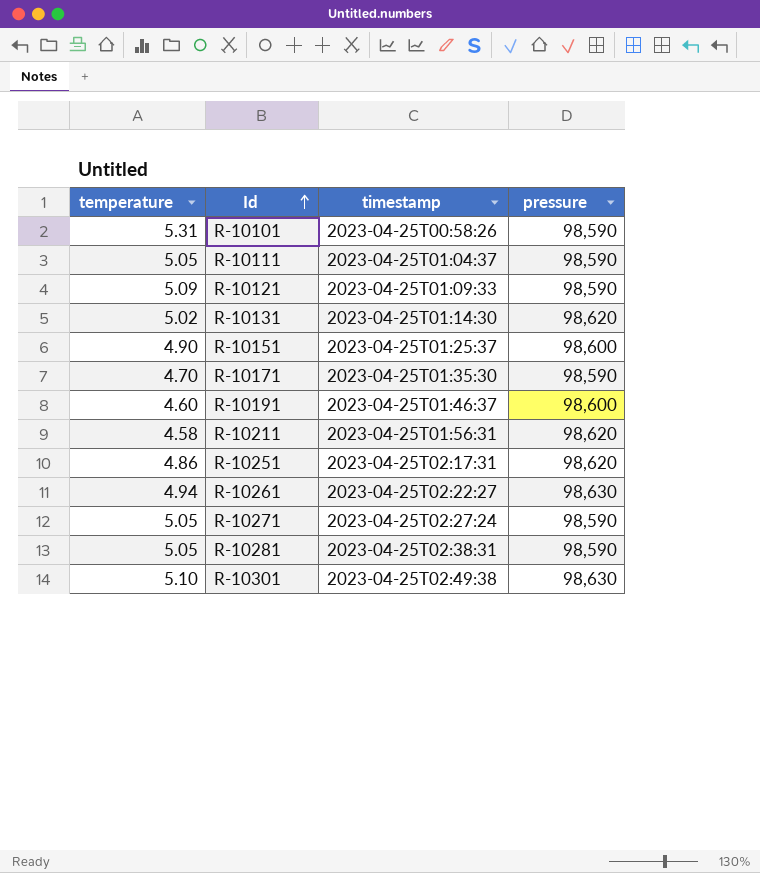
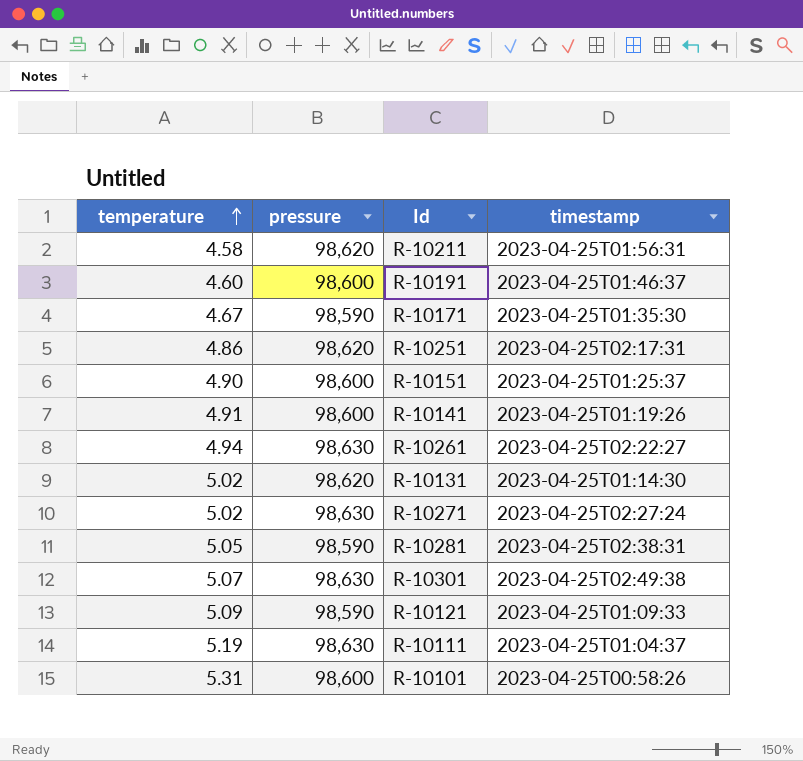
row order: Id ascending -> temperature ascending
column pressure | position: 4 -> 2
R-10171 | temperature: 4.70 -> 4.67
row R-10141: none -> 4.91 | 98,600 | 2023-04-25T01:19:26
R-10271 | temperature: 5.05 -> 5.02
R-10271 | pressure: 98,590 -> 98,630
R-10301 | temperature: 5.10 -> 5.07
R-10111 | temperature: 5.05 -> 5.19
R-10111 | pressure: 98,590 -> 98,630
R-10101 | pressure: 98,590 -> 98,600

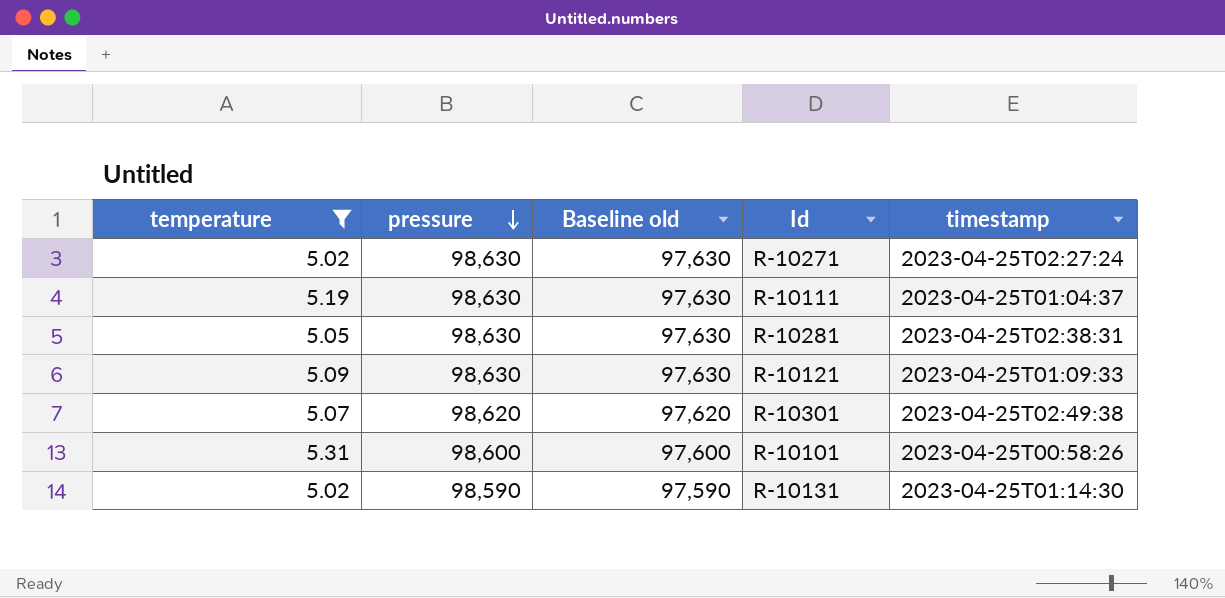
filter: none -> temperature >= 5.02
row order: temperature ascending -> pressure descending
column Baseline old | formula: none -> [pressure] - 1000
R-10281 | pressure: 98,590 -> 98,630
R-10121 | pressure: 98,590 -> 98,630
R-10301 | pressure: 98,630 -> 98,620
R-10131 | pressure: 98,620 -> 98,590

